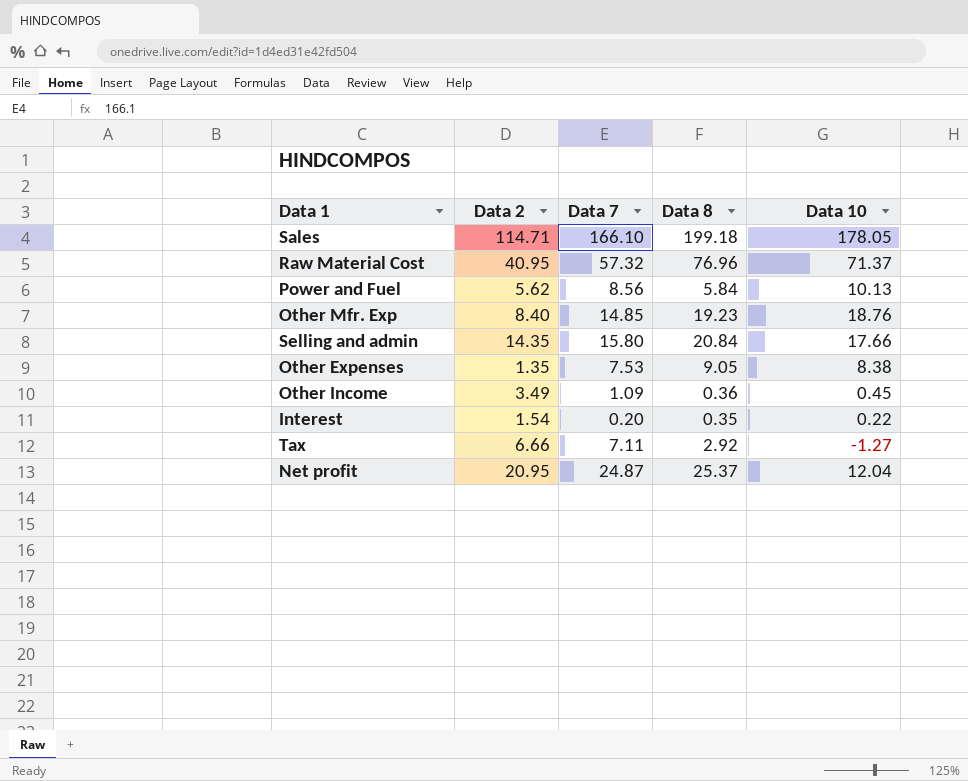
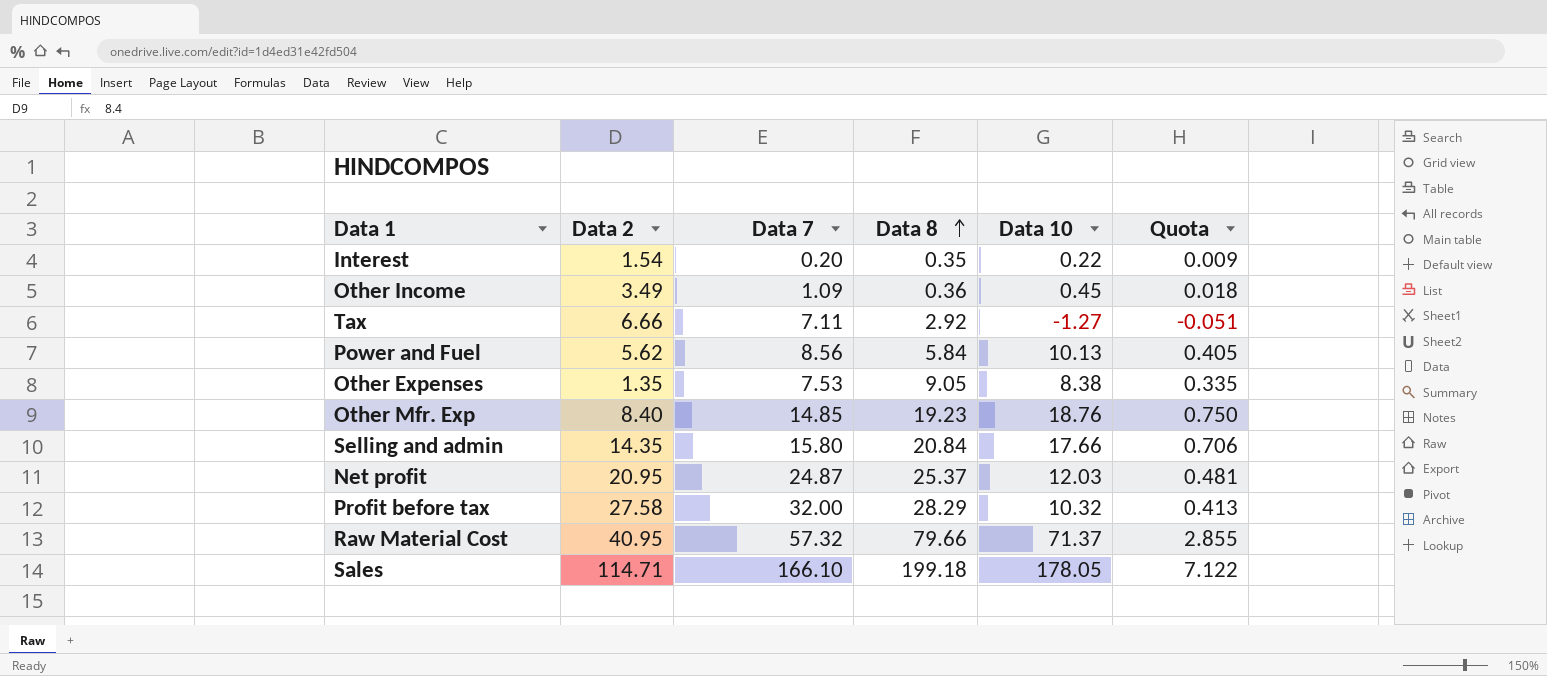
row order: none -> Data 8 ascending
column Quota | formula: none -> [Data 10] * 0.04
Net profit | Data 10: 12.04 -> 12.03
row Profit before tax: none -> 27.58 | 32.00 | 28.29 | 10.32 | 0.413
Raw Material Cost | Data 8: 76.96 -> 79.66

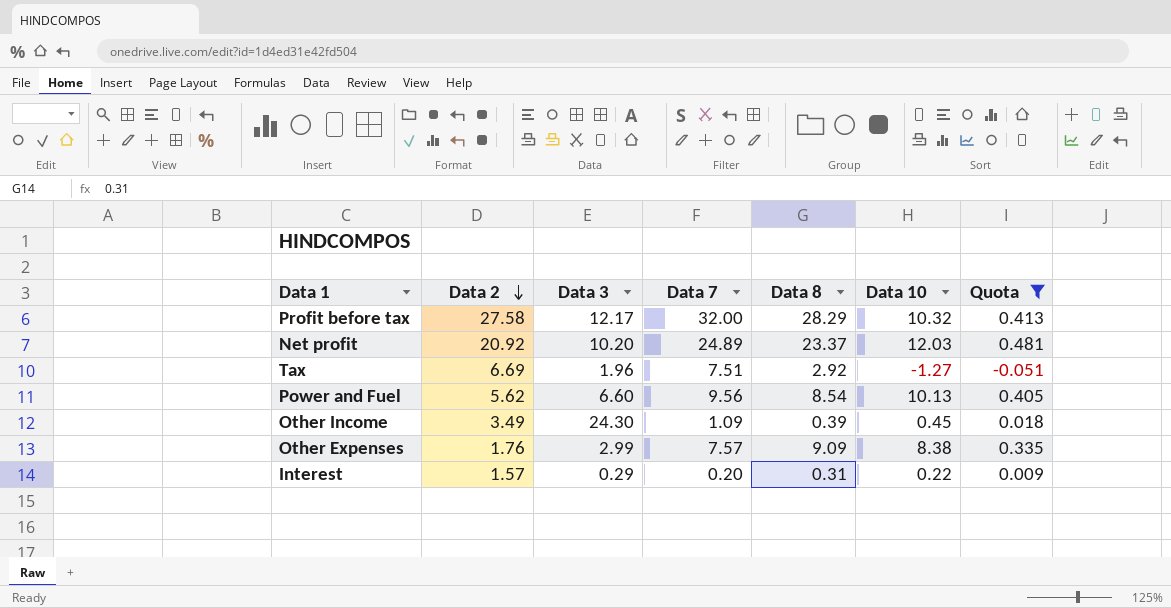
filter: none -> Quota <= 0.481
row order: Data 8 ascending -> Data 2 descending
column Data 3 | position: none -> 3
Net profit | Data 2: 20.95 -> 20.92
Net profit | Data 7: 24.87 -> 24.89
Net profit | Data 8: 25.37 -> 23.37
Tax | Data 2: 6.66 -> 6.69
Tax | Data 7: 7.11 -> 7.51
Power and Fuel | Data 7: 8.56 -> 9.56
Power and Fuel | Data 8: 5.84 -> 8.54
Other Income | Data 8: 0.36 -> 0.39
Other Expenses | Data 2: 1.35 -> 1.76
Other Expenses | Data 7: 7.53 -> 7.57
Other Expenses | Data 8: 9.05 -> 9.09
Interest | Data 2: 1.54 -> 1.57
Interest | Data 8: 0.35 -> 0.31

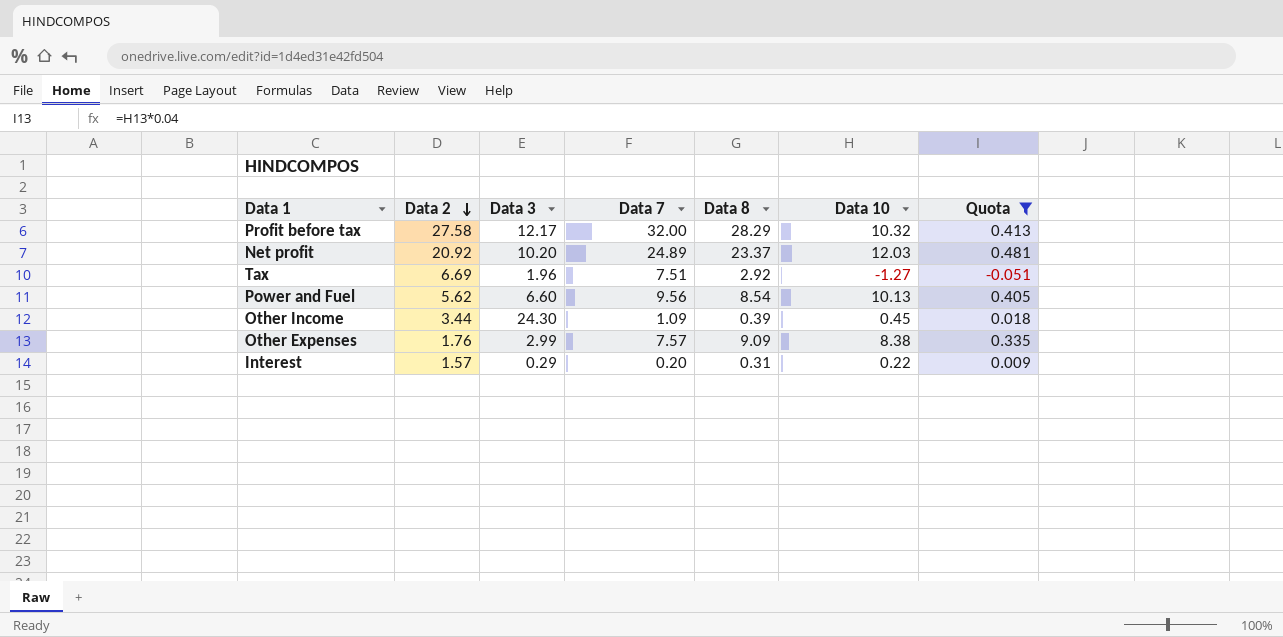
Other Income | Data 2: 3.49 -> 3.44

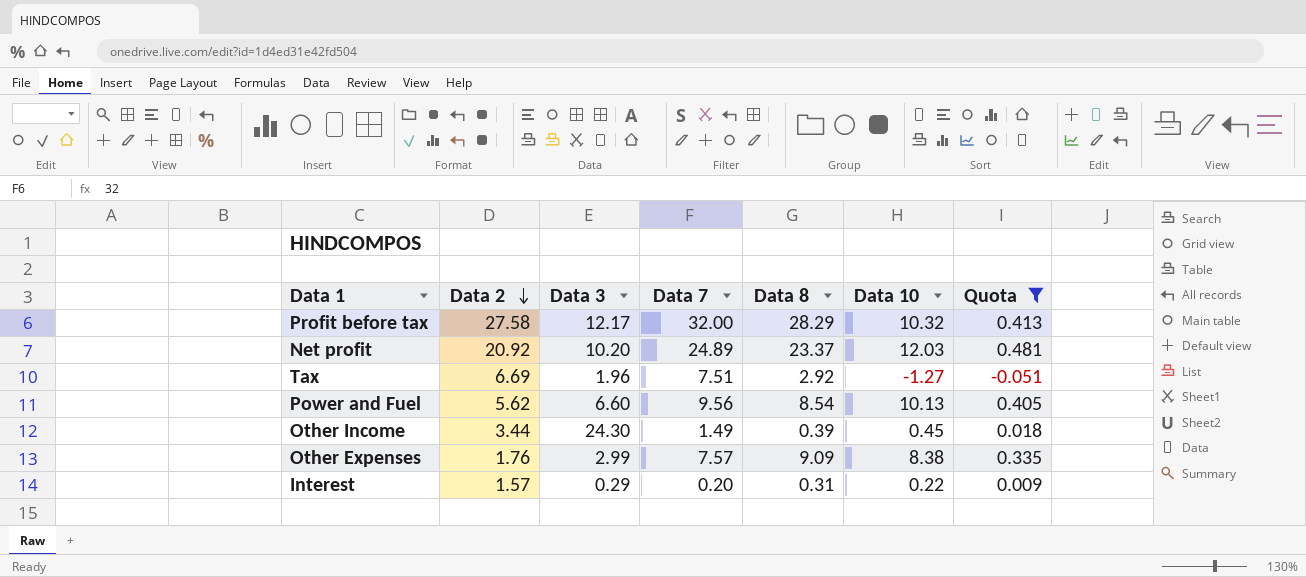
Other Income | Data 7: 1.09 -> 1.49

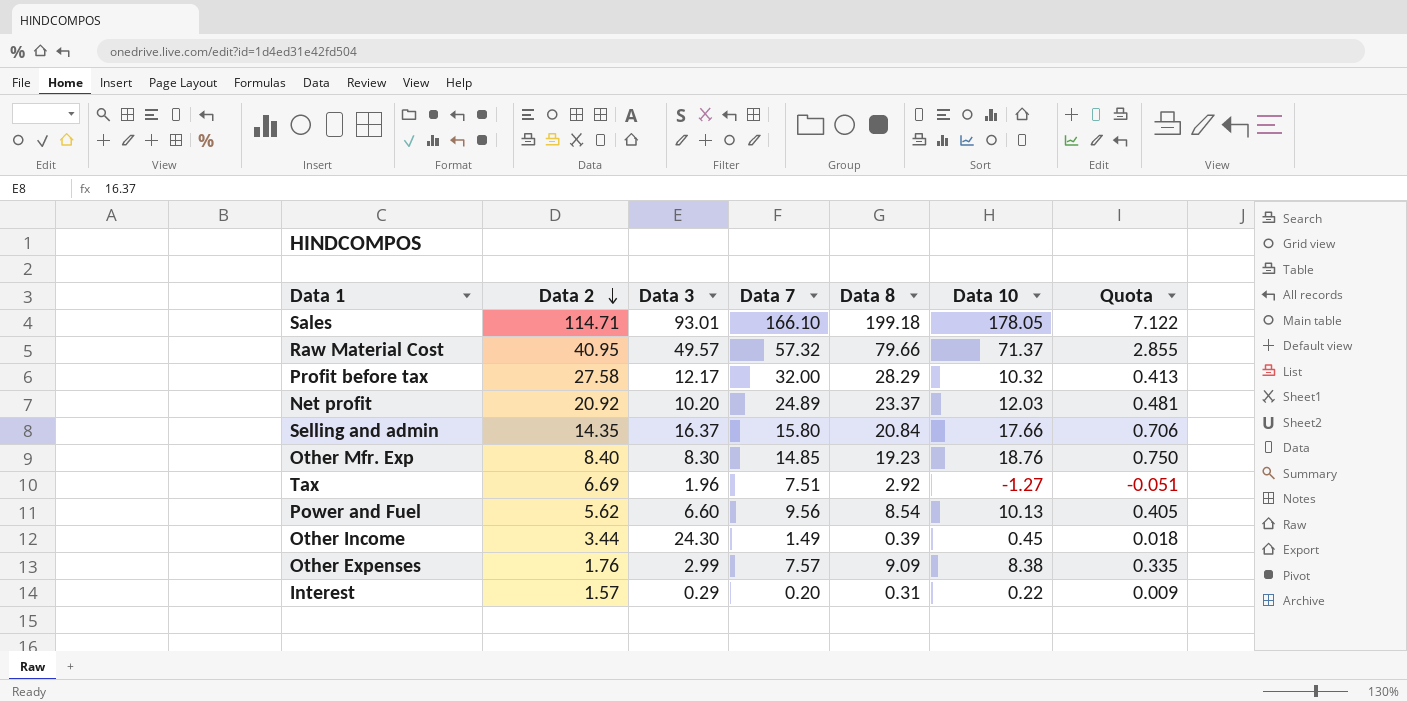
filter: Quota <= 0.481 -> none

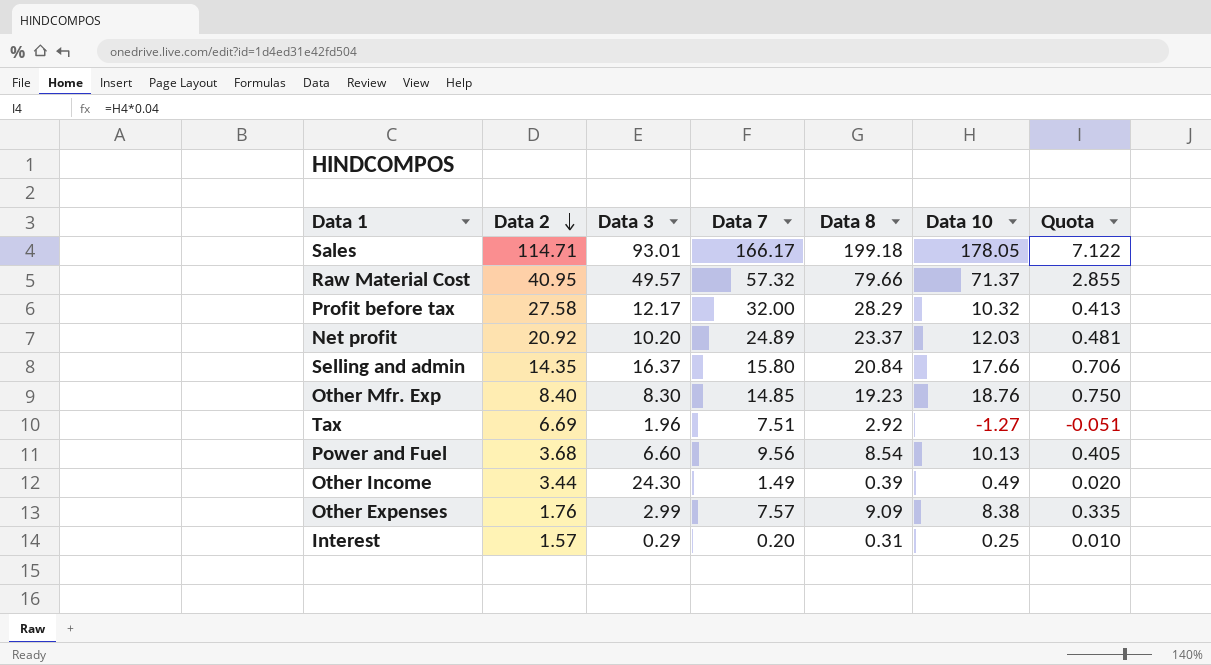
Sales | Data 7: 166.10 -> 166.17
Power and Fuel | Data 2: 5.62 -> 3.68
Other Income | Data 10: 0.45 -> 0.49
Other Income | Quota: 0.018 -> 0.020
Interest | Data 10: 0.22 -> 0.25
Interest | Quota: 0.009 -> 0.010

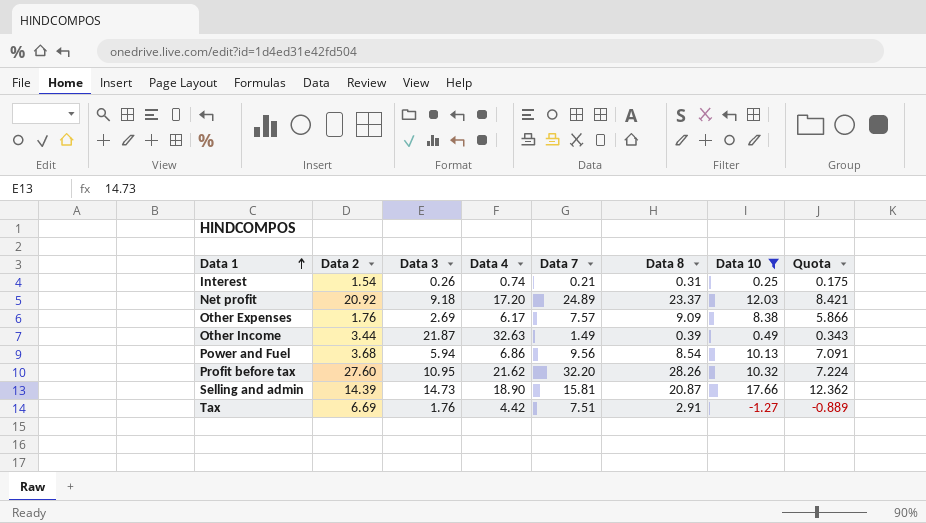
filter: none -> Data 10 <= 17.66
row order: Data 2 descending -> Data 1 ascending
column Data 4 | position: none -> 4
column Quota | formula: [Data 10] * 0.04 -> [Data 10] * 0.7
Interest | Data 2: 1.57 -> 1.54
Interest | Data 3: 0.29 -> 0.26
Interest | Data 7: 0.20 -> 0.21
Net profit | Data 3: 10.20 -> 9.18
Other Expenses | Data 3: 2.99 -> 2.69
Other Income | Data 3: 24.30 -> 21.87
Power and Fuel | Data 3: 6.60 -> 5.94
Profit before tax | Data 2: 27.58 -> 27.60
Profit before tax | Data 3: 12.17 -> 10.95
Profit before tax | Data 7: 32.00 -> 32.20
Profit before tax | Data 8: 28.29 -> 28.26
Selling and admin | Data 2: 14.35 -> 14.39
Selling and admin | Data 3: 16.37 -> 14.73
Selling and admin | Data 7: 15.80 -> 15.81
Selling and admin | Data 8: 20.84 -> 20.87
Tax | Data 3: 1.96 -> 1.76
Tax | Data 8: 2.92 -> 2.91

